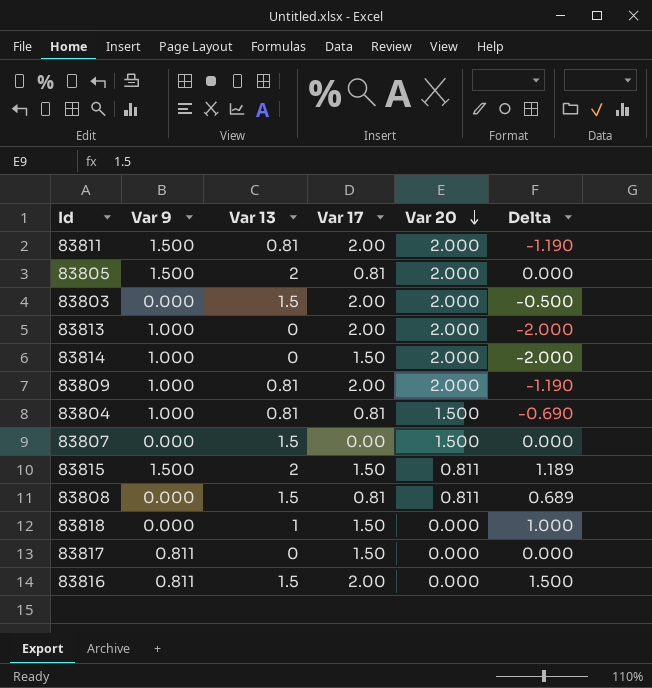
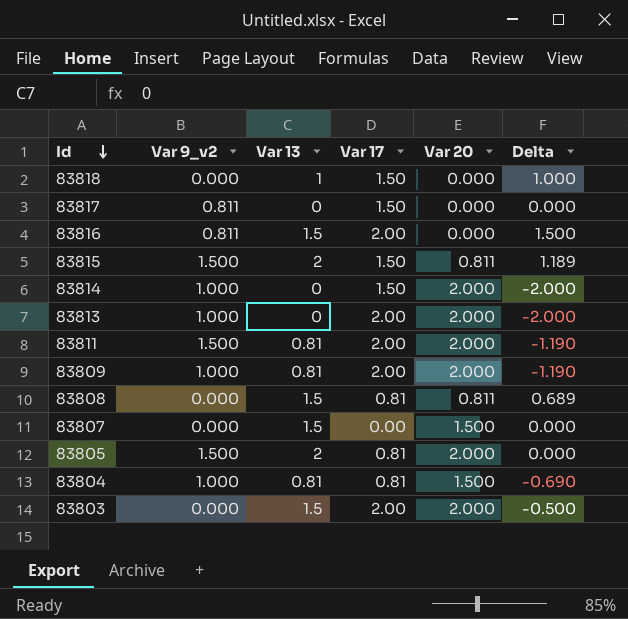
row order: Var 20 descending -> Id descending
column name: Var 9 -> Var 9_v2

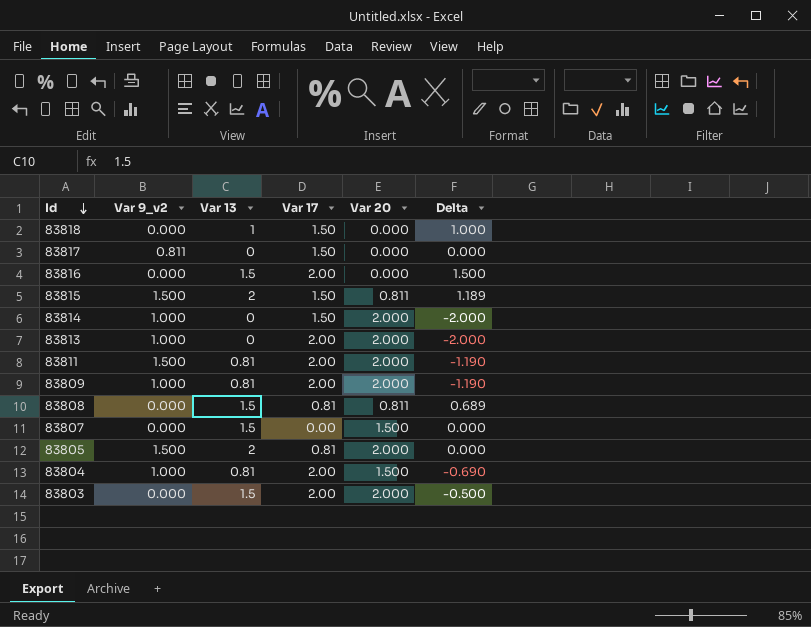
83816 | Var 9_v2: 0.811 -> 0.000
83804 | Var 17: 0.81 -> 2.00

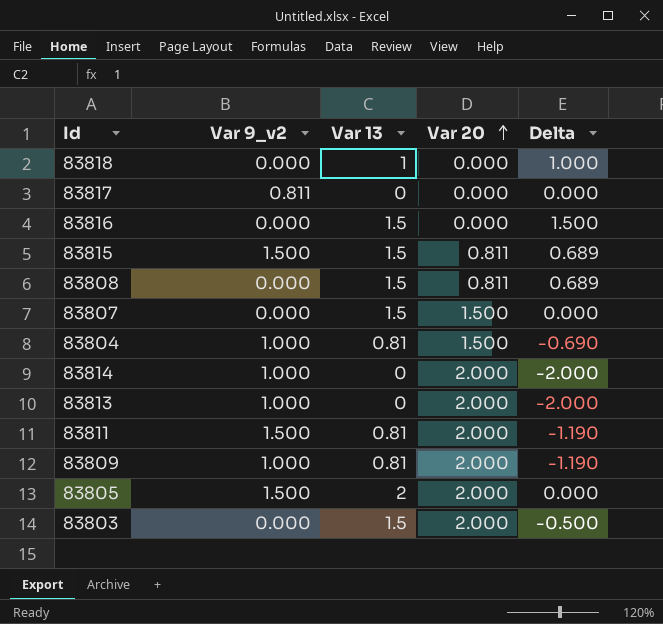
row order: Id descending -> Var 20 ascending
column Var 17 | position: 4 -> none
83815 | Var 13: 2 -> 1.5
83815 | Delta: 1.189 -> 0.689

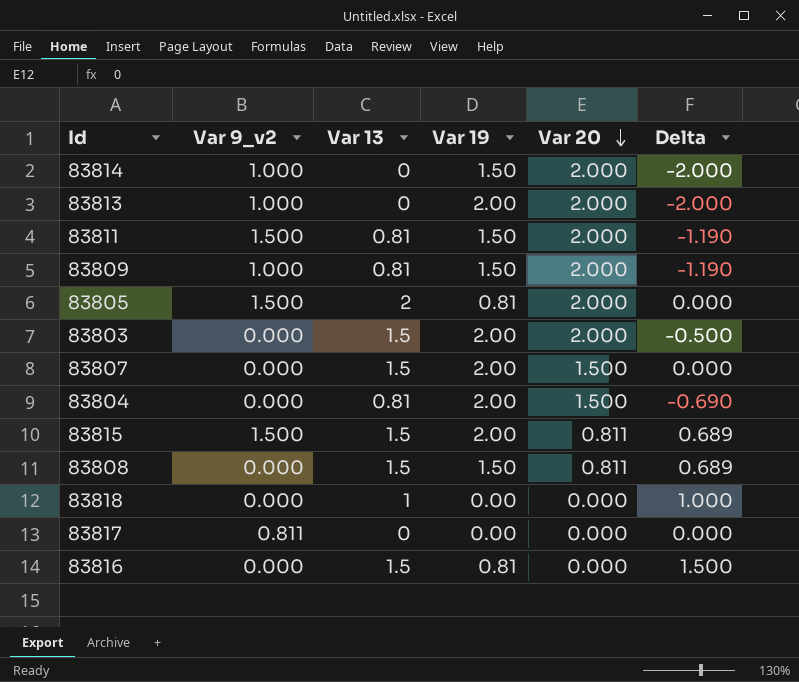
row order: Var 20 ascending -> Var 20 descending
column Var 19 | position: none -> 4
83804 | Var 9_v2: 1.000 -> 0.000

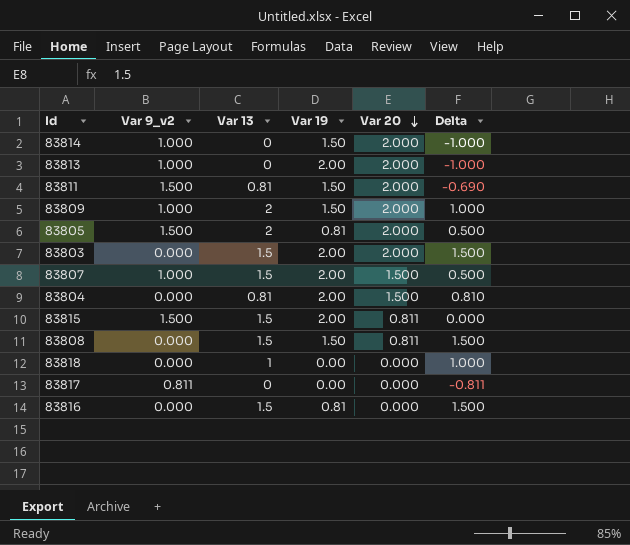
column Delta | formula: [Var 13] - [Var 20] -> [Var 13] - [Var 9_v2]
83809 | Var 13: 0.81 -> 2
83807 | Var 9_v2: 0.000 -> 1.000

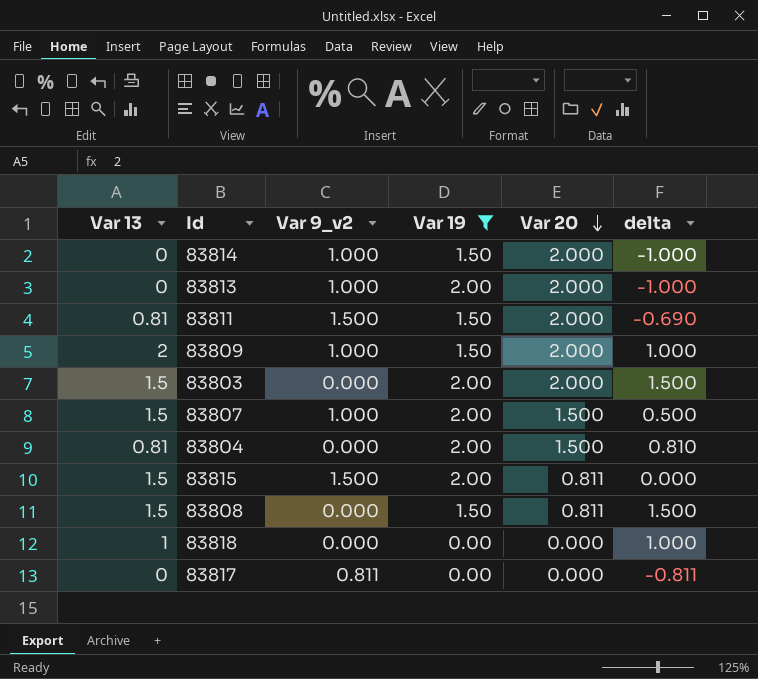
filter: none -> Var 19 != 0.81
column Var 13 | position: 3 -> 1
column name: Delta -> delta

